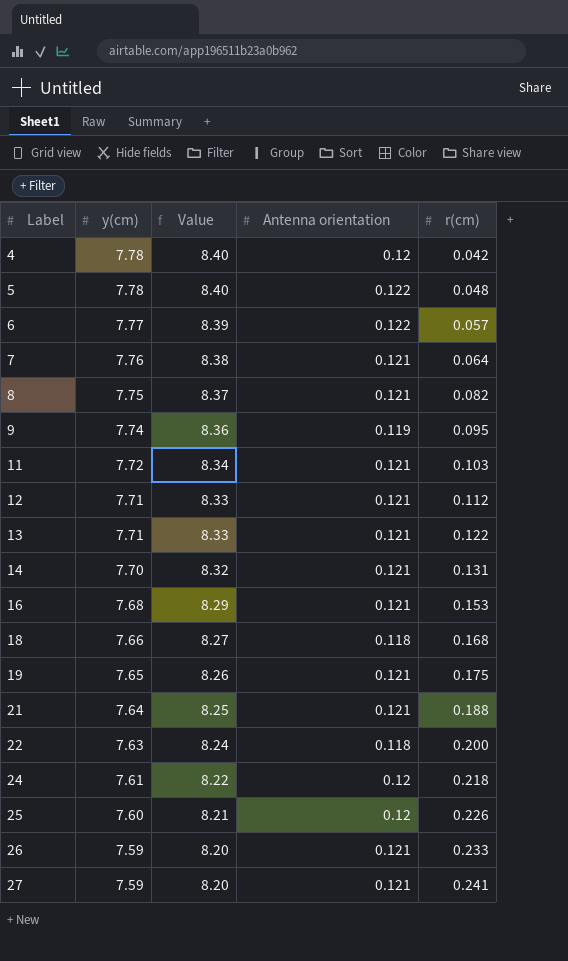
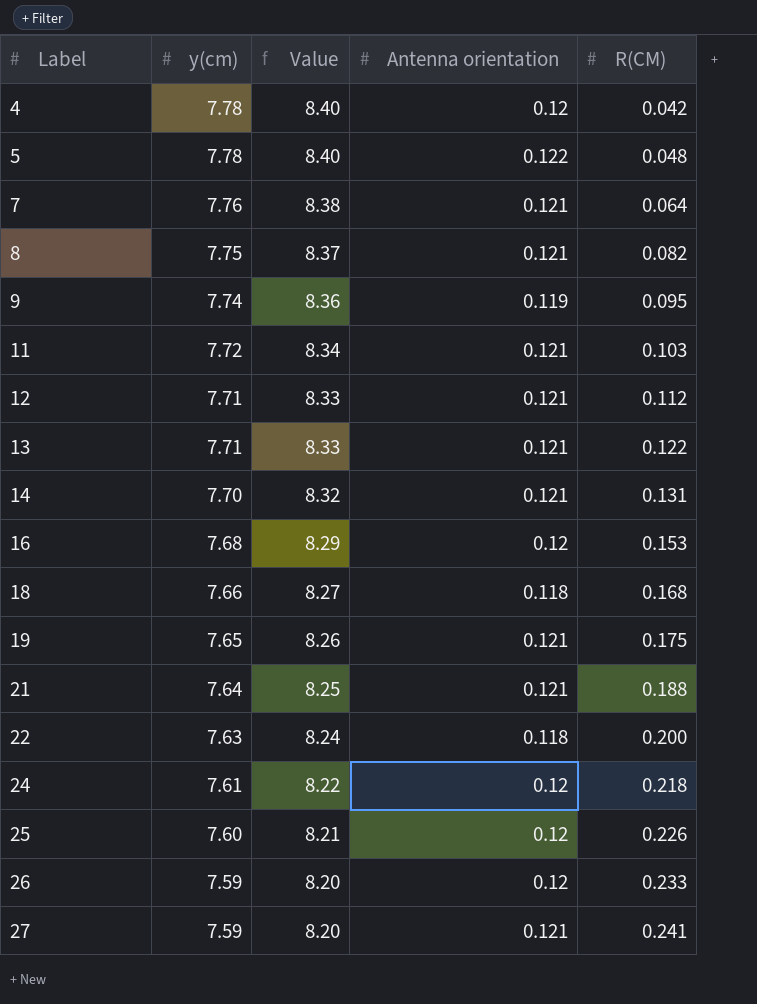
column name: r(cm) -> R(CM)
row 6: 7.77 | 8.39 | 0.122 | 0.057 -> none
16 | Antenna orientation: 0.121 -> 0.12
26 | Antenna orientation: 0.121 -> 0.12

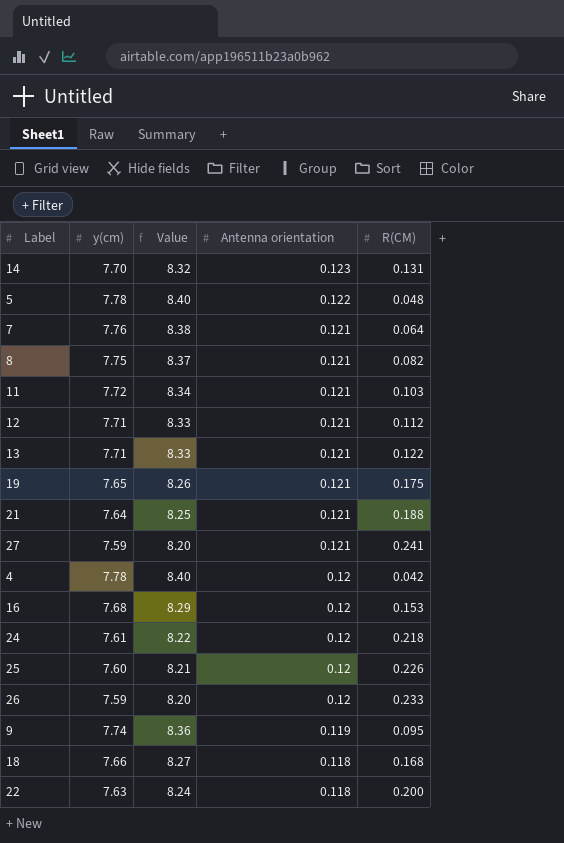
row order: Label ascending -> Antenna orientation descending
14 | Antenna orientation: 0.121 -> 0.123

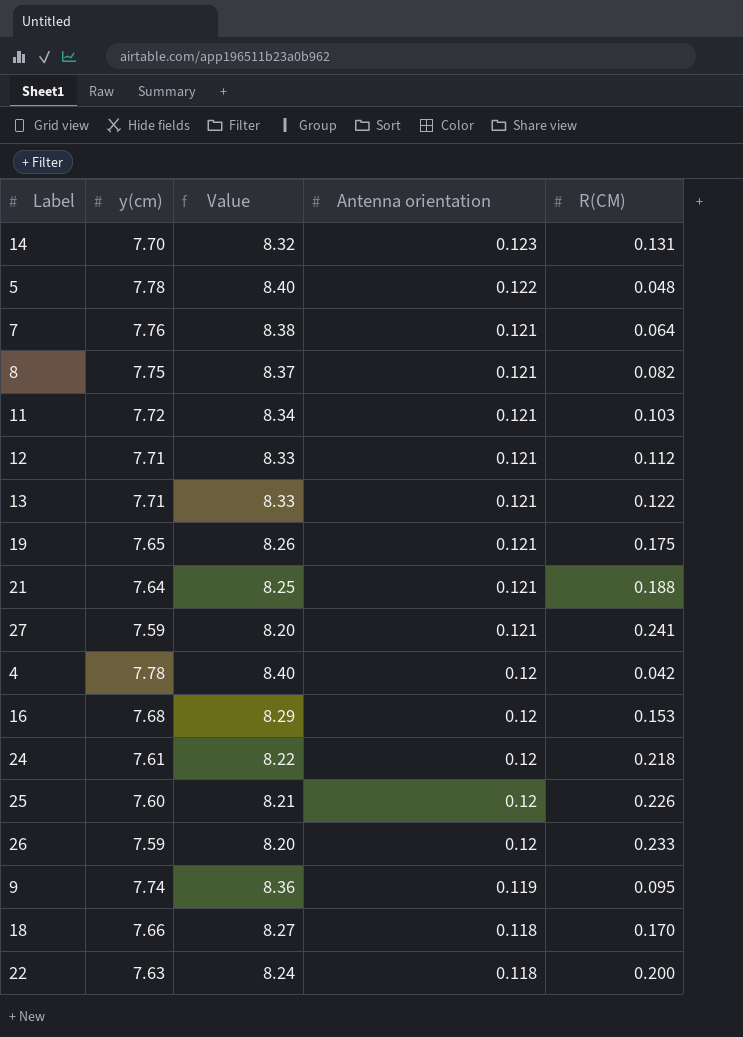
18 | R(CM): 0.168 -> 0.170

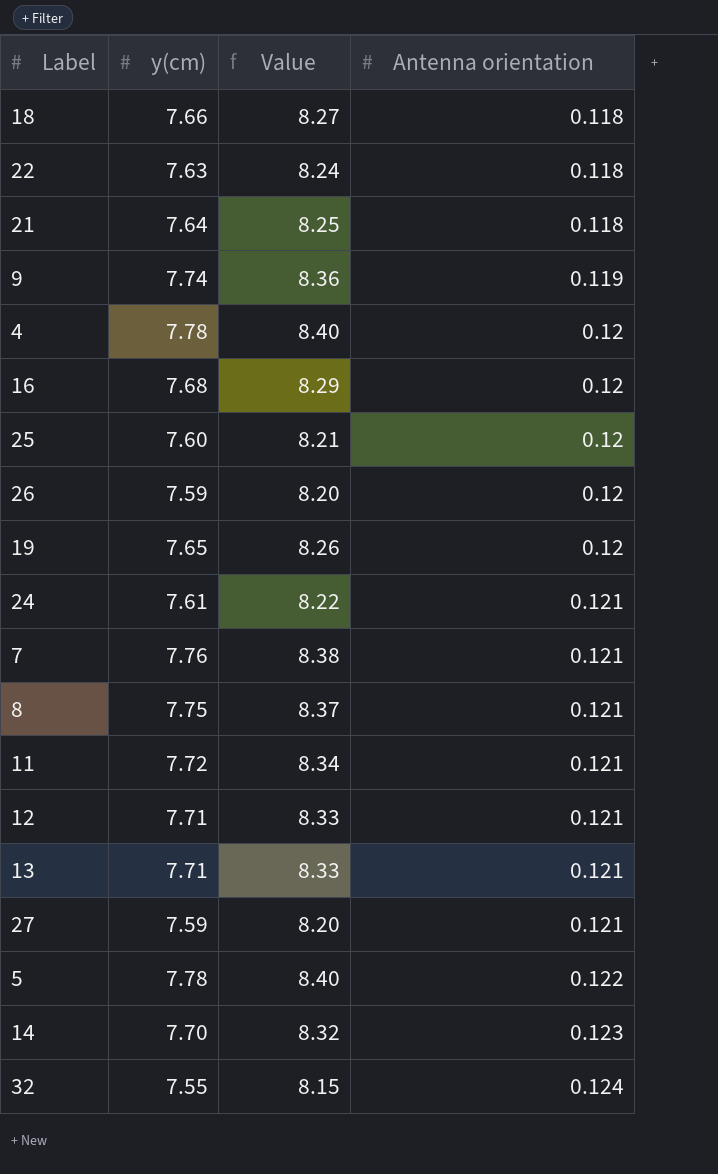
row order: Antenna orientation descending -> Antenna orientation ascending
column R(CM) | position: 5 -> none
21 | Antenna orientation: 0.121 -> 0.118
19 | Antenna orientation: 0.121 -> 0.12
24 | Antenna orientation: 0.12 -> 0.121
row 32: none -> 7.55 | 8.15 | 0.124

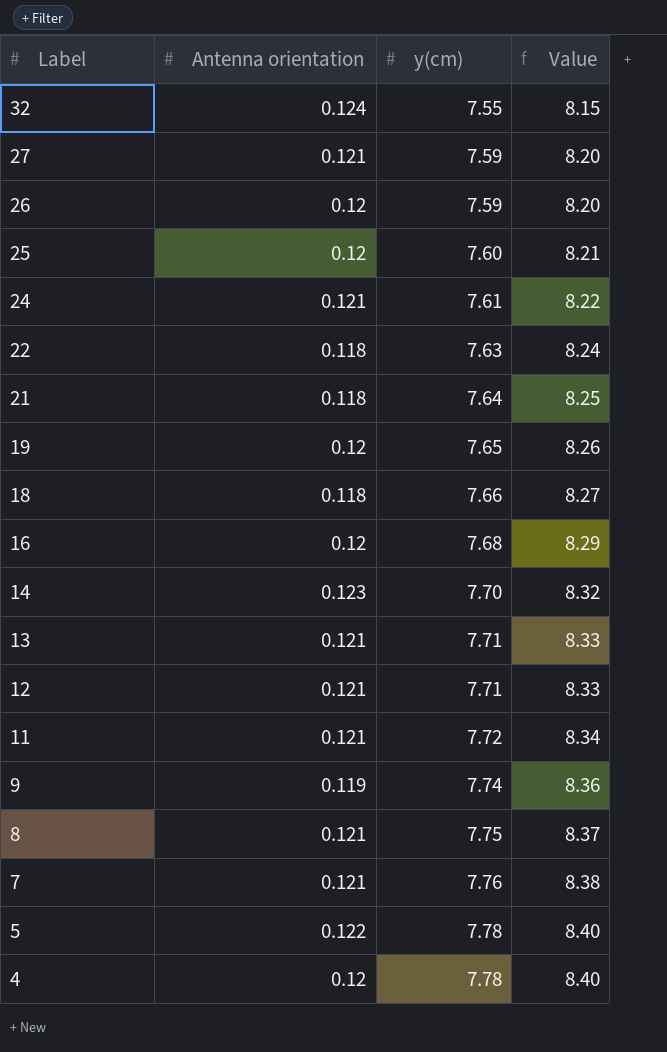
row order: Antenna orientation ascending -> Label descending
column Antenna orientation | position: 4 -> 2

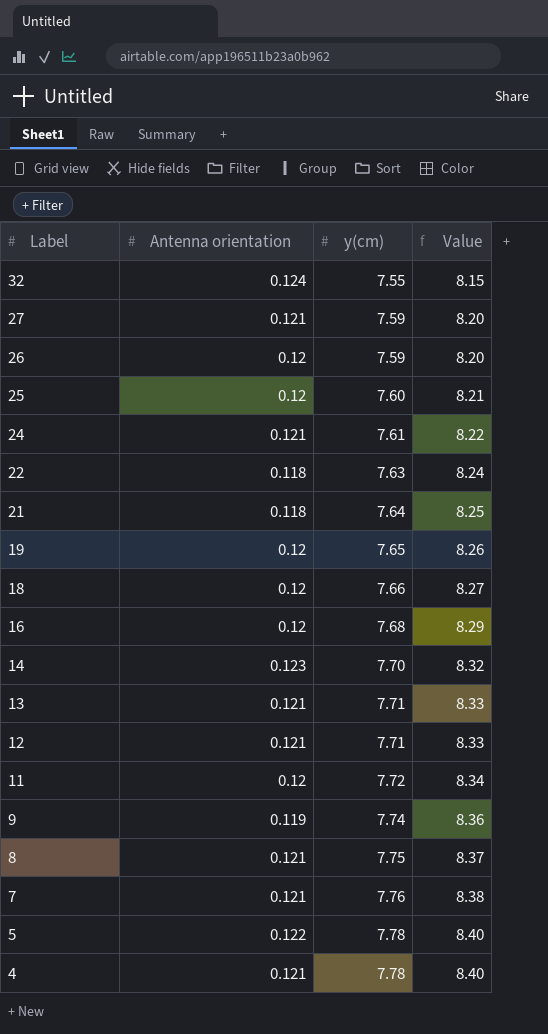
18 | Antenna orientation: 0.118 -> 0.12
11 | Antenna orientation: 0.121 -> 0.12
4 | Antenna orientation: 0.12 -> 0.121

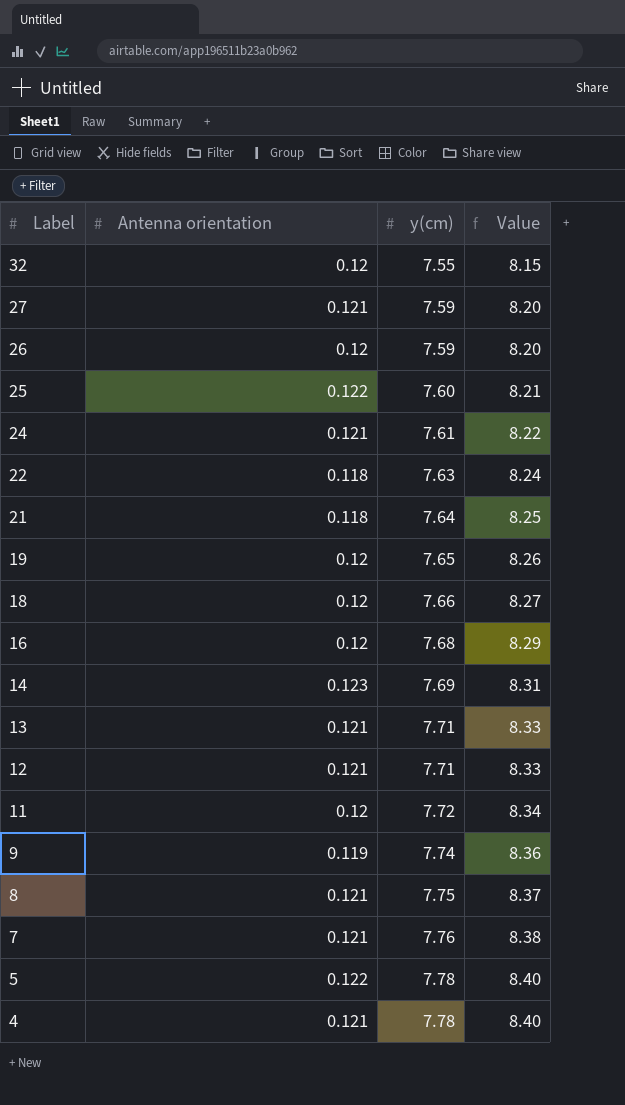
32 | Antenna orientation: 0.124 -> 0.12
25 | Antenna orientation: 0.12 -> 0.122
14 | y(cm): 7.70 -> 7.69
14 | Value: 8.32 -> 8.31

